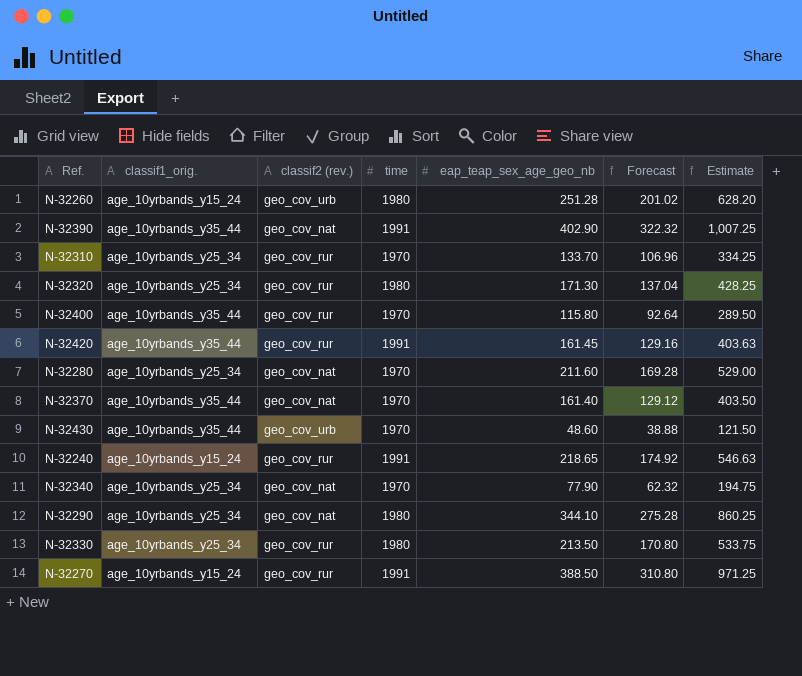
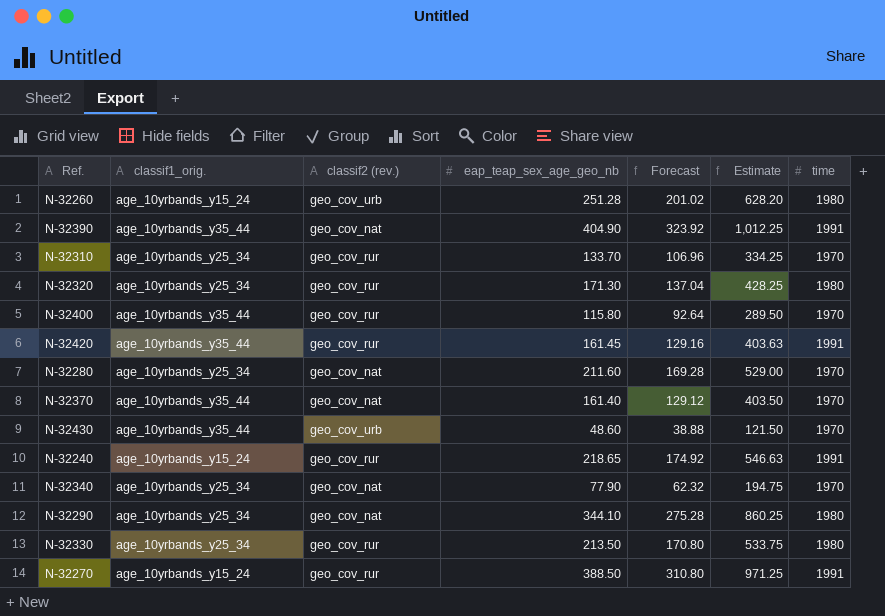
column time | position: 4 -> 7
N-32390 | eap_teap_sex_age_geo_nb: 402.90 -> 404.90
N-32390 | Forecast: 322.32 -> 323.92
N-32390 | Estimate: 1,007.25 -> 1,012.25

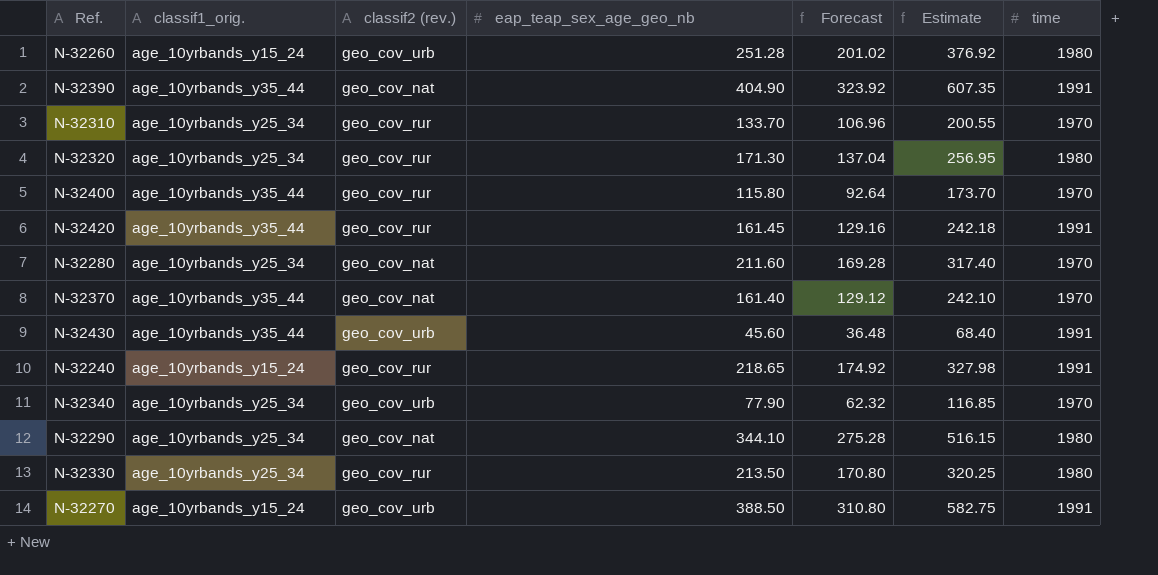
column Estimate | formula: [eap_teap_sex_age_geo_nb] * 2.5 -> [eap_teap_sex_age_geo_nb] * 1.5
N-32430 | eap_teap_sex_age_geo_nb: 48.60 -> 45.60
N-32430 | Forecast: 38.88 -> 36.48
N-32430 | time: 1970 -> 1991
N-32340 | classif2 (rev.): geo_cov_nat -> geo_cov_urb
N-32270 | classif2 (rev.): geo_cov_rur -> geo_cov_urb

